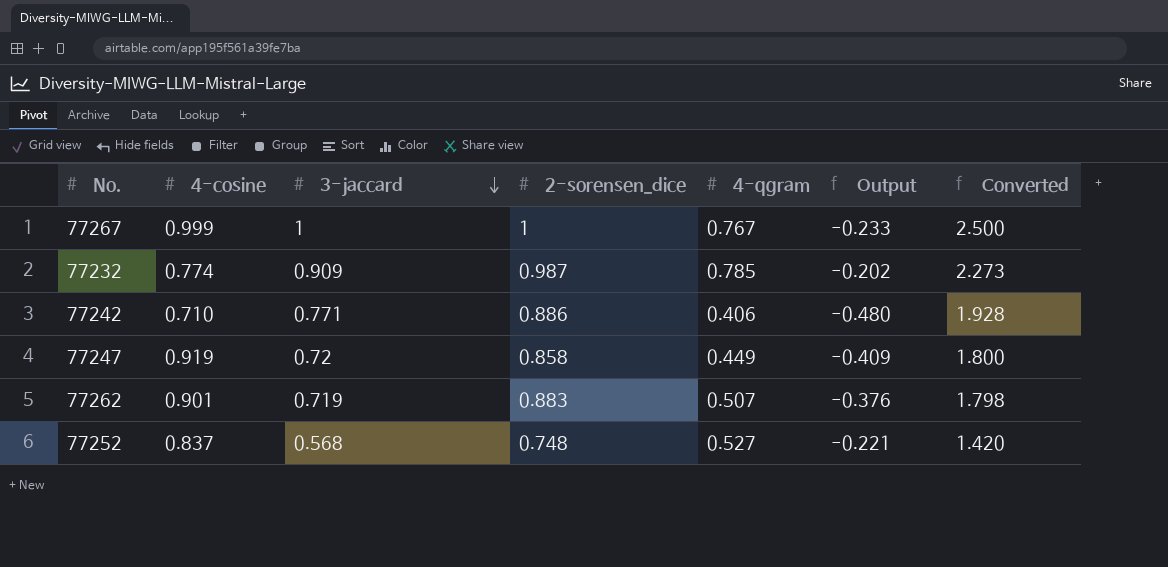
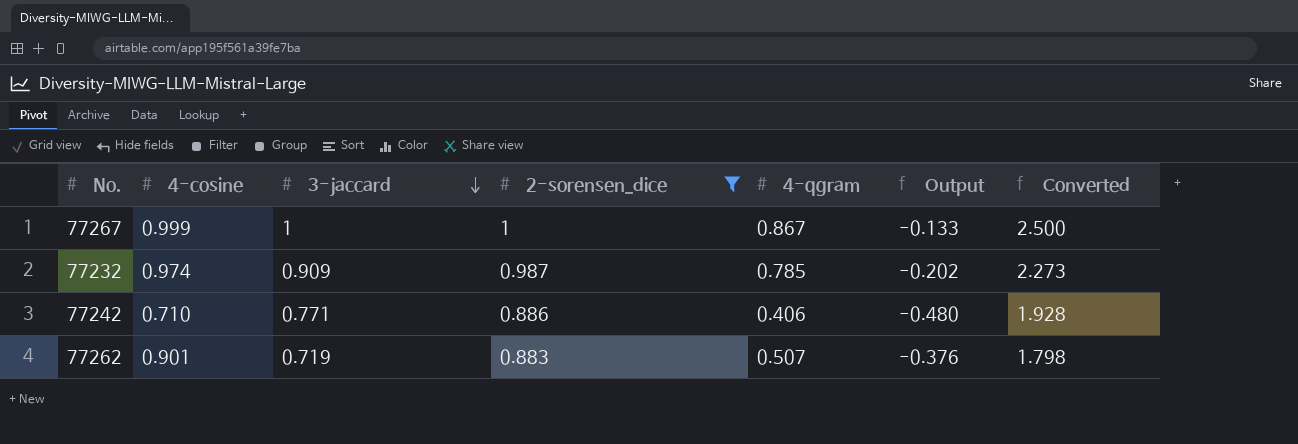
filter: none -> 2-sorensen_dice >= 0.883
77267 | 4-qgram: 0.767 -> 0.867
77267 | Output: -0.233 -> -0.133
77232 | 4-cosine: 0.774 -> 0.974

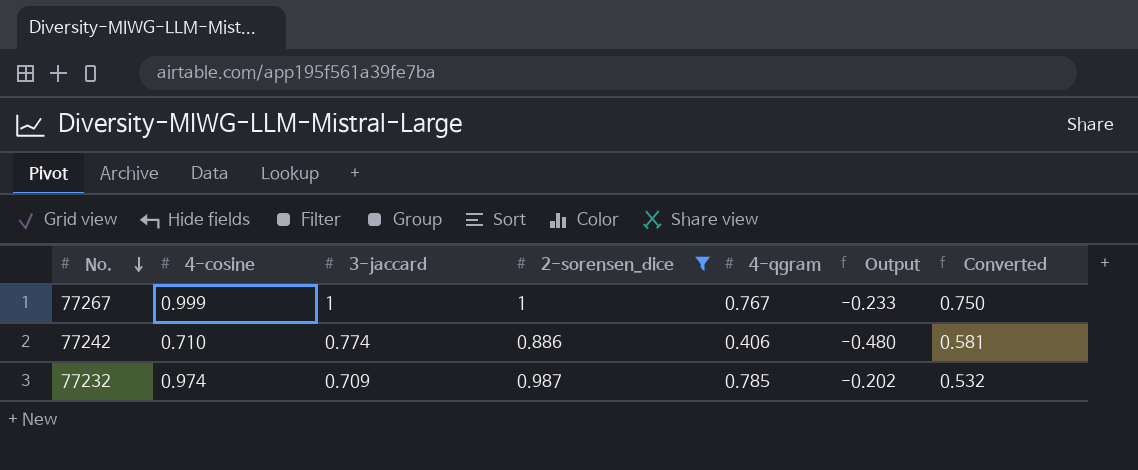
row order: 3-jaccard descending -> No. descending
column Converted | formula: [3-jaccard] * 2.5 -> [3-jaccard] * 0.75
row 77262: 0.901 | 0.719 | 0.883 | 0.507 | -0.376 | 1.798 -> none
77267 | 4-qgram: 0.867 -> 0.767
77267 | Output: -0.133 -> -0.233
77242 | 3-jaccard: 0.771 -> 0.774
77232 | 3-jaccard: 0.909 -> 0.709

